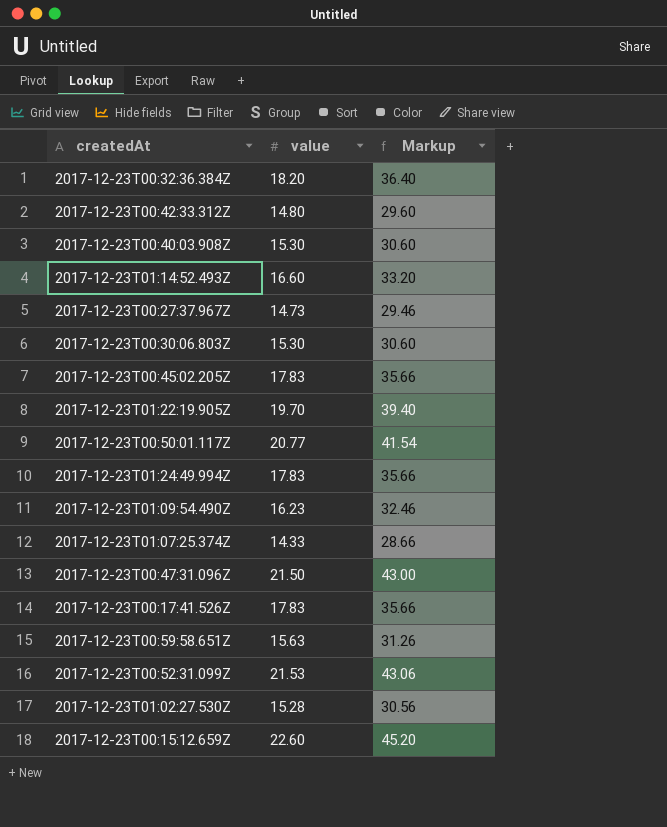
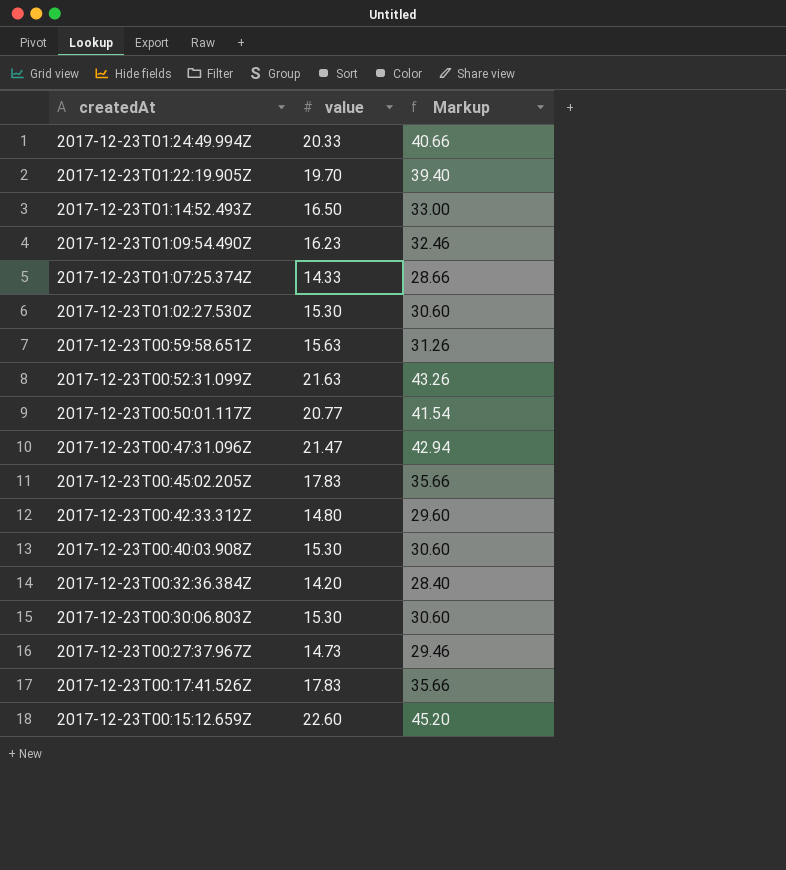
row order: none -> createdAt descending
2017-12-23T01:24:49.994Z | value: 17.83 -> 20.33
2017-12-23T01:24:49.994Z | Markup: 35.66 -> 40.66
2017-12-23T01:14:52.493Z | value: 16.60 -> 16.50
2017-12-23T01:14:52.493Z | Markup: 33.20 -> 33.00
2017-12-23T01:02:27.530Z | value: 15.28 -> 15.30
2017-12-23T01:02:27.530Z | Markup: 30.56 -> 30.60
2017-12-23T00:52:31.099Z | value: 21.53 -> 21.63
2017-12-23T00:52:31.099Z | Markup: 43.06 -> 43.26
2017-12-23T00:47:31.096Z | value: 21.50 -> 21.47
2017-12-23T00:47:31.096Z | Markup: 43.00 -> 42.94
2017-12-23T00:32:36.384Z | value: 18.20 -> 14.20
2017-12-23T00:32:36.384Z | Markup: 36.40 -> 28.40

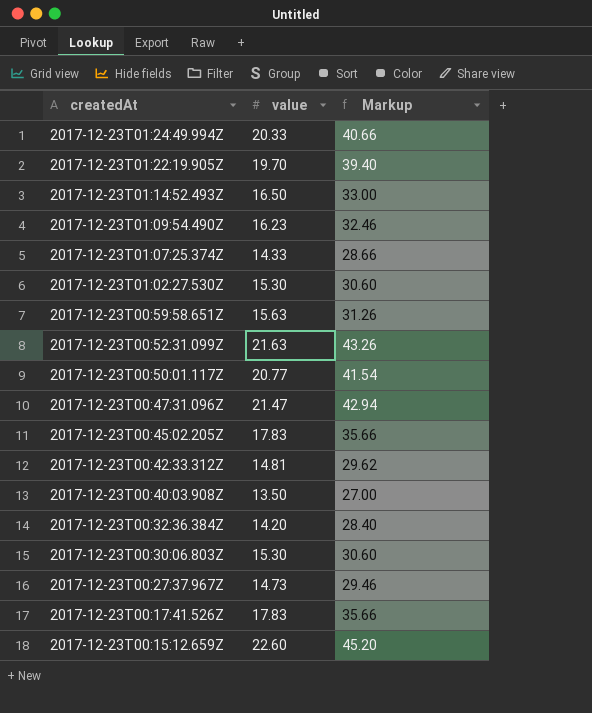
2017-12-23T00:42:33.312Z | value: 14.80 -> 14.81
2017-12-23T00:42:33.312Z | Markup: 29.60 -> 29.62
2017-12-23T00:40:03.908Z | value: 15.30 -> 13.50
2017-12-23T00:40:03.908Z | Markup: 30.60 -> 27.00

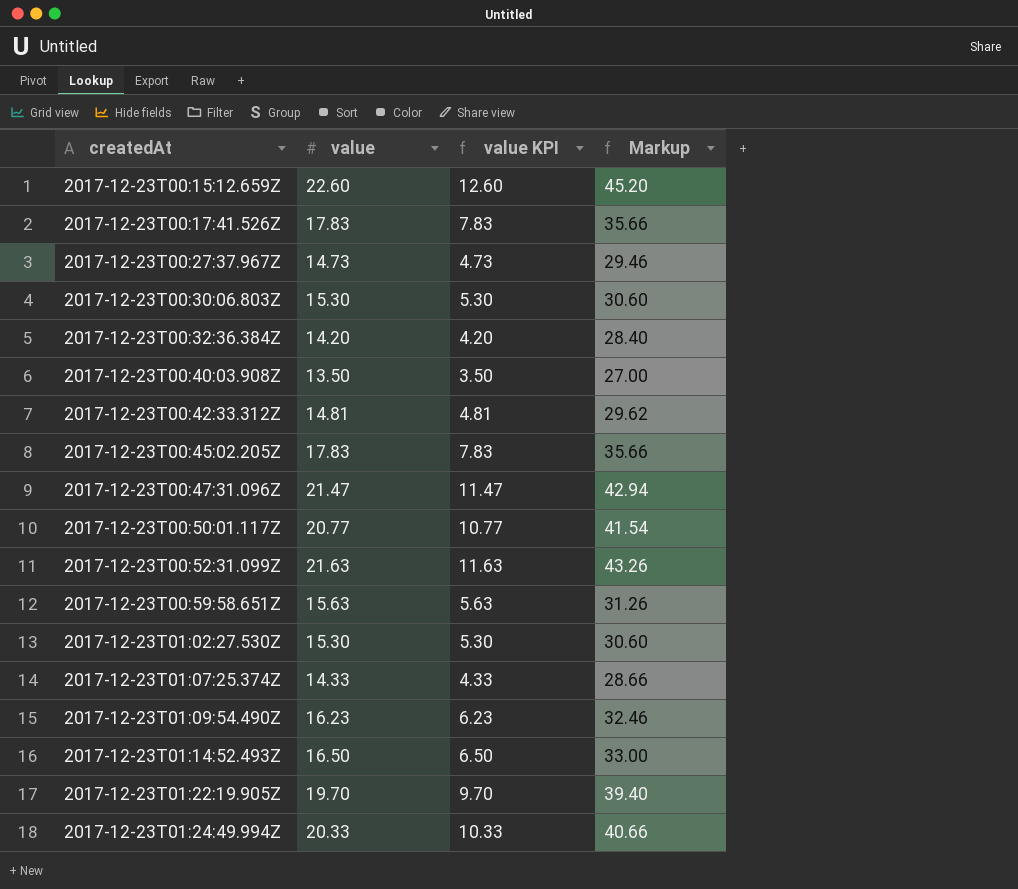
row order: createdAt descending -> createdAt ascending
column value KPI | formula: none -> [value] - 10

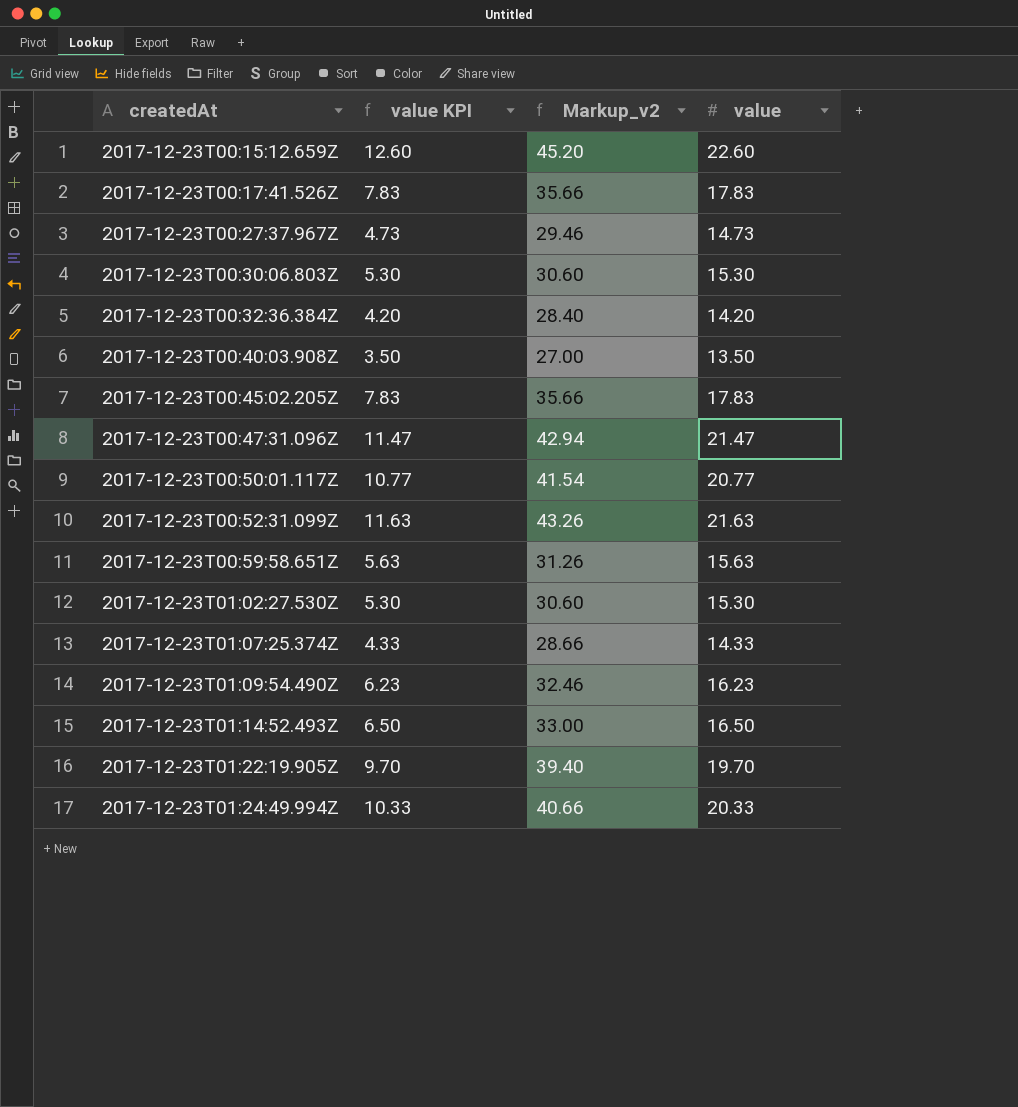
column name: Markup -> Markup_v2
column value | position: 2 -> 4
row 2017-12-23T00:42:33.312Z: 14.81 | 4.81 | 29.62 -> none

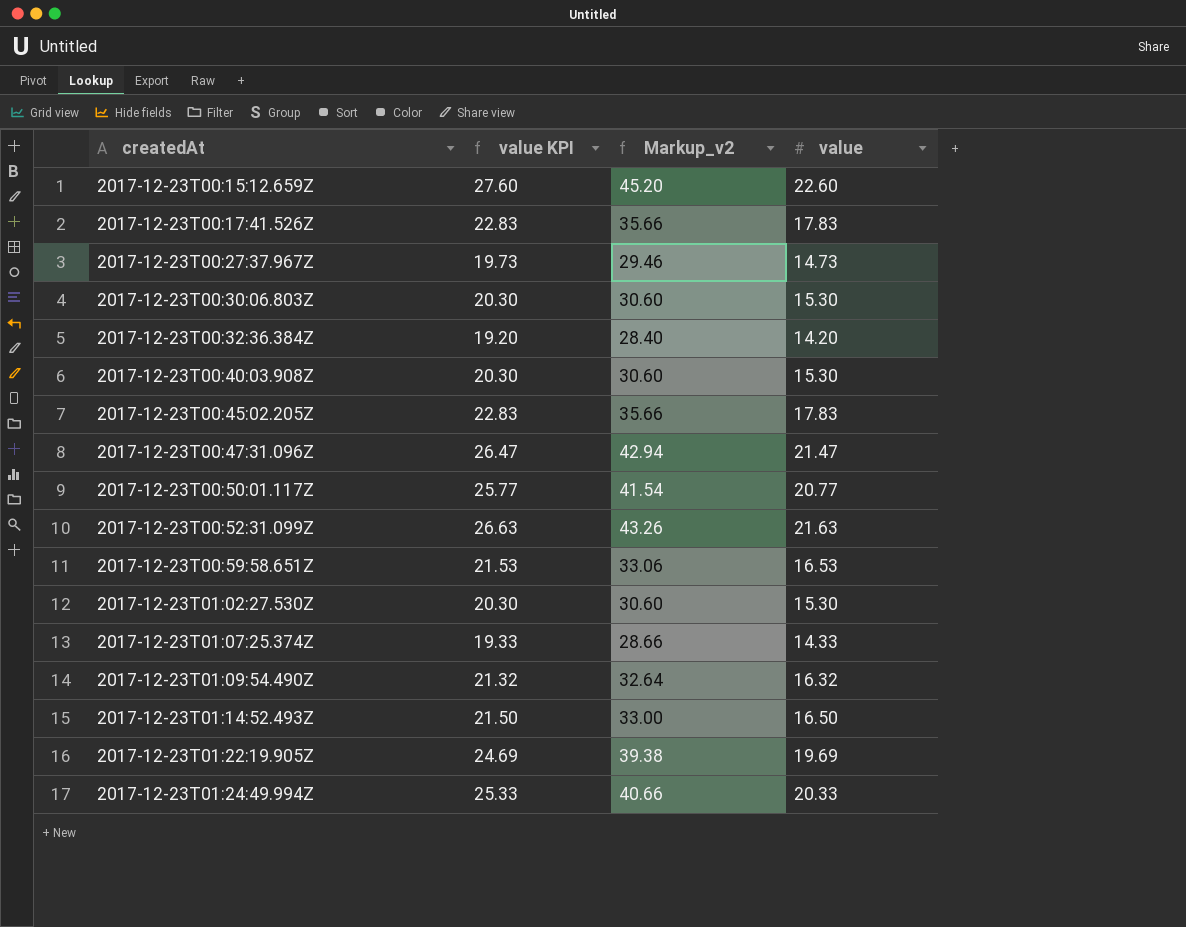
column value KPI | formula: [value] - 10 -> [value] + 5
2017-12-23T00:40:03.908Z | Markup_v2: 27.00 -> 30.60
2017-12-23T00:40:03.908Z | value: 13.50 -> 15.30
2017-12-23T00:59:58.651Z | Markup_v2: 31.26 -> 33.06
2017-12-23T00:59:58.651Z | value: 15.63 -> 16.53
2017-12-23T01:09:54.490Z | Markup_v2: 32.46 -> 32.64
2017-12-23T01:09:54.490Z | value: 16.23 -> 16.32
2017-12-23T01:22:19.905Z | Markup_v2: 39.40 -> 39.38
2017-12-23T01:22:19.905Z | value: 19.70 -> 19.69

